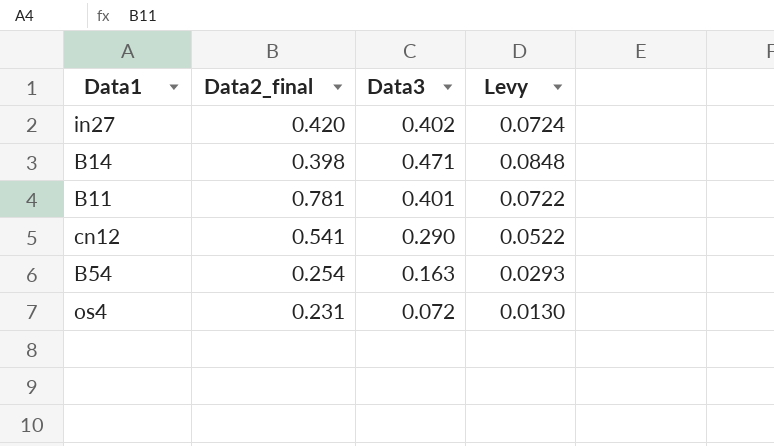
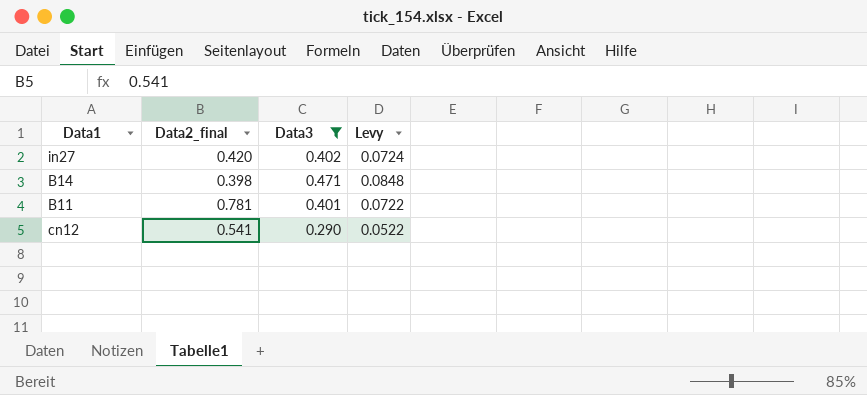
filter: none -> Data3 >= 0.290

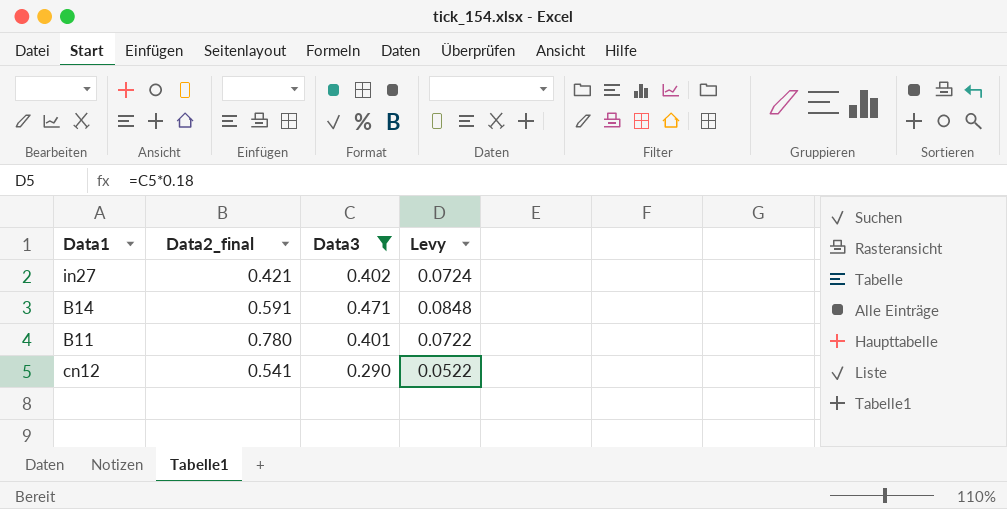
in27 | Data2_final: 0.420 -> 0.421
B14 | Data2_final: 0.398 -> 0.591
B11 | Data2_final: 0.781 -> 0.780

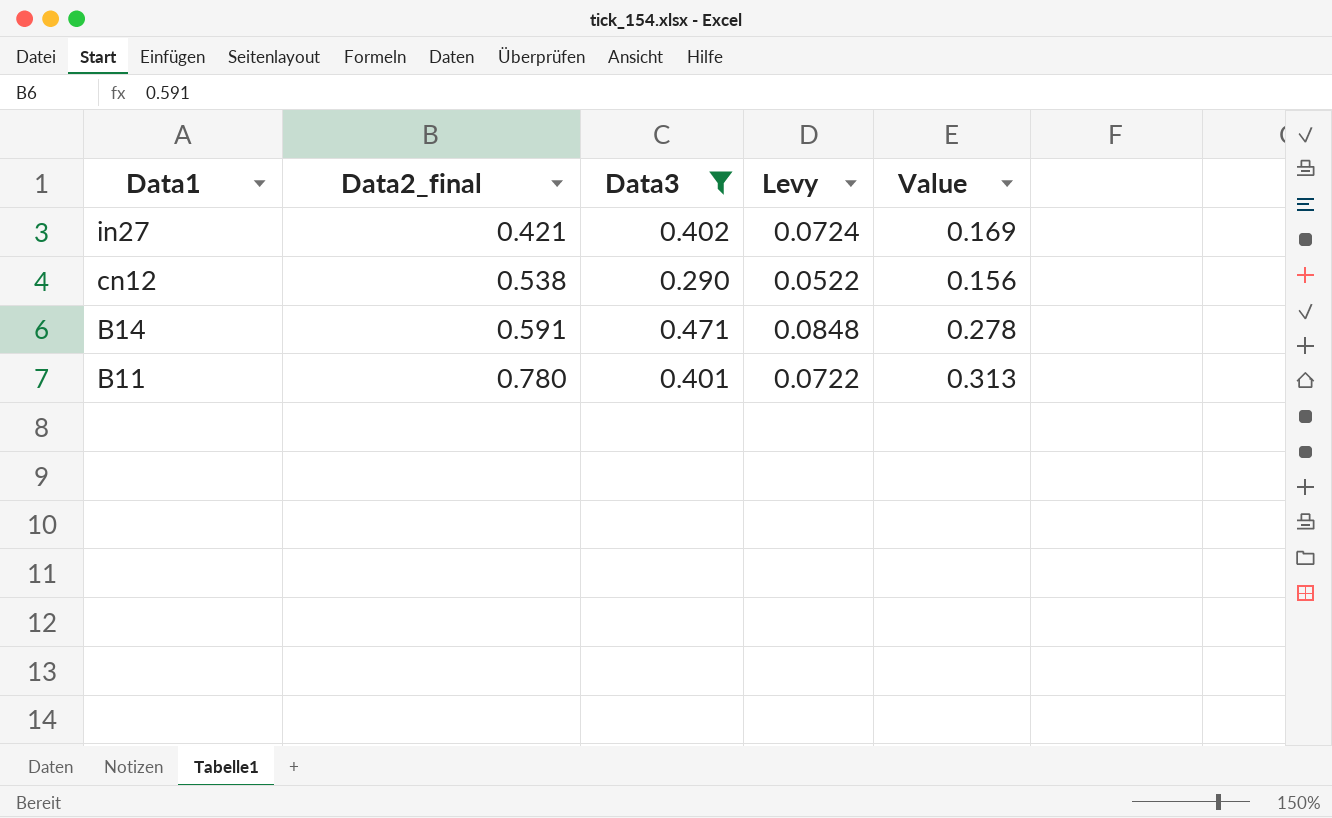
row order: none -> Data1 descending
column Value | formula: none -> [Data2_final] * [Data3]
cn12 | Data2_final: 0.541 -> 0.538

